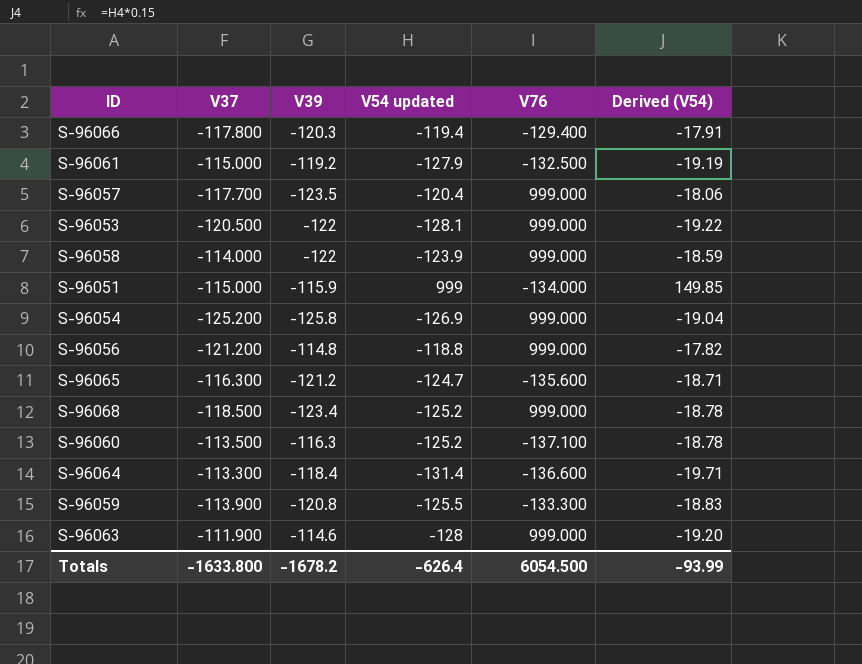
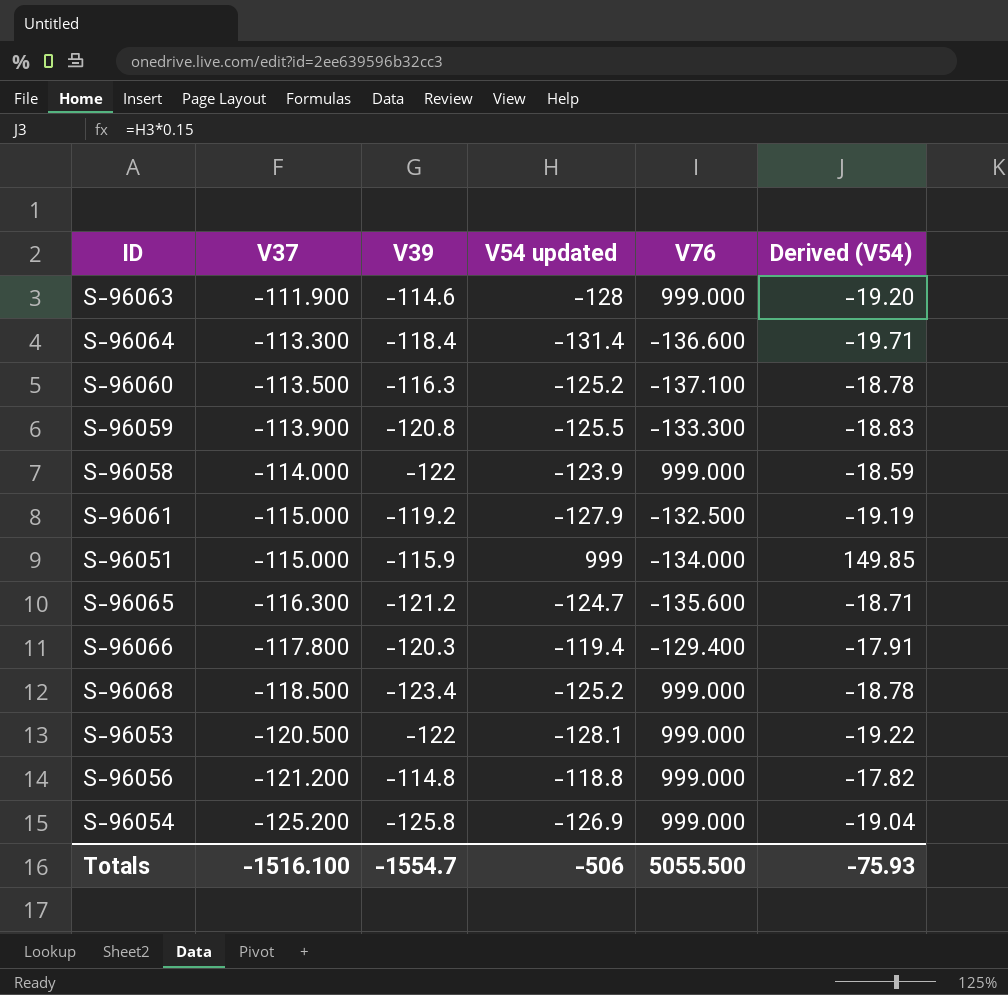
row order: none -> V37 descending
row S-96057: -117.700 | -123.5 | -120.4 | 999.000 | -18.06 -> none
Totals | V37: -1633.800 -> -1516.100
Totals | V39: -1678.2 -> -1554.7
Totals | V54 updated: -626.4 -> -506
Totals | V76: 6054.500 -> 5055.500
Totals | Derived (V54): -93.99 -> -75.93

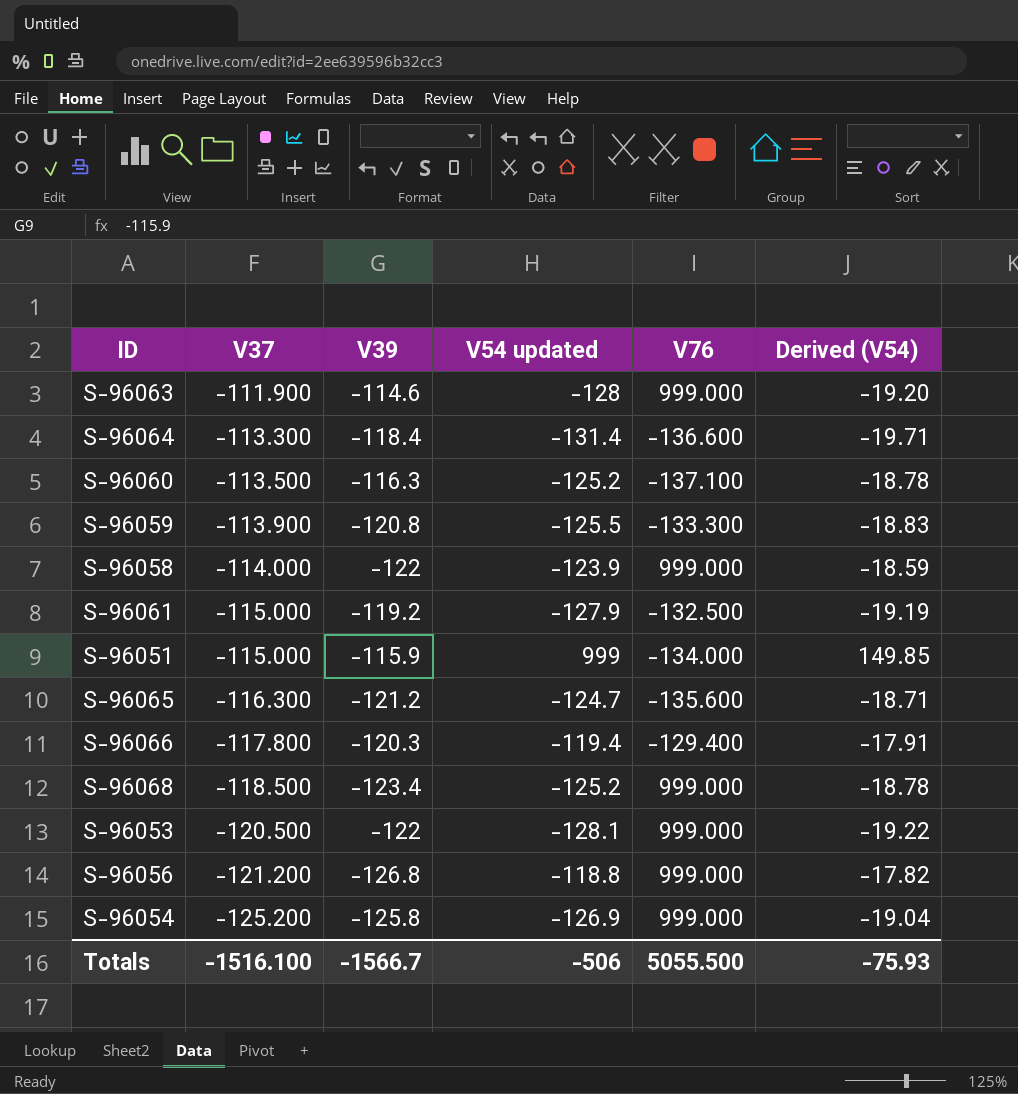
S-96056 | V39: -114.8 -> -126.8
Totals | V39: -1554.7 -> -1566.7

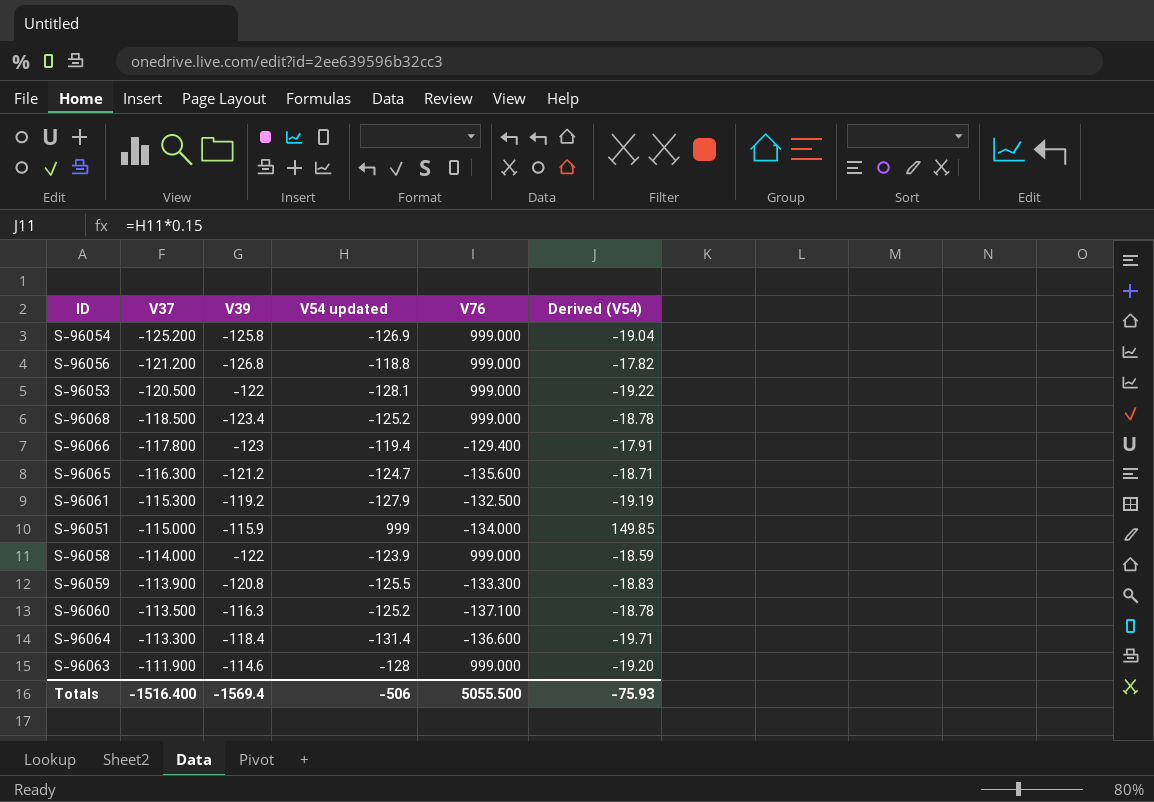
row order: V37 descending -> V37 ascending
S-96066 | V39: -120.3 -> -123
S-96061 | V37: -115.000 -> -115.300
Totals | V37: -1516.100 -> -1516.400
Totals | V39: -1566.7 -> -1569.4

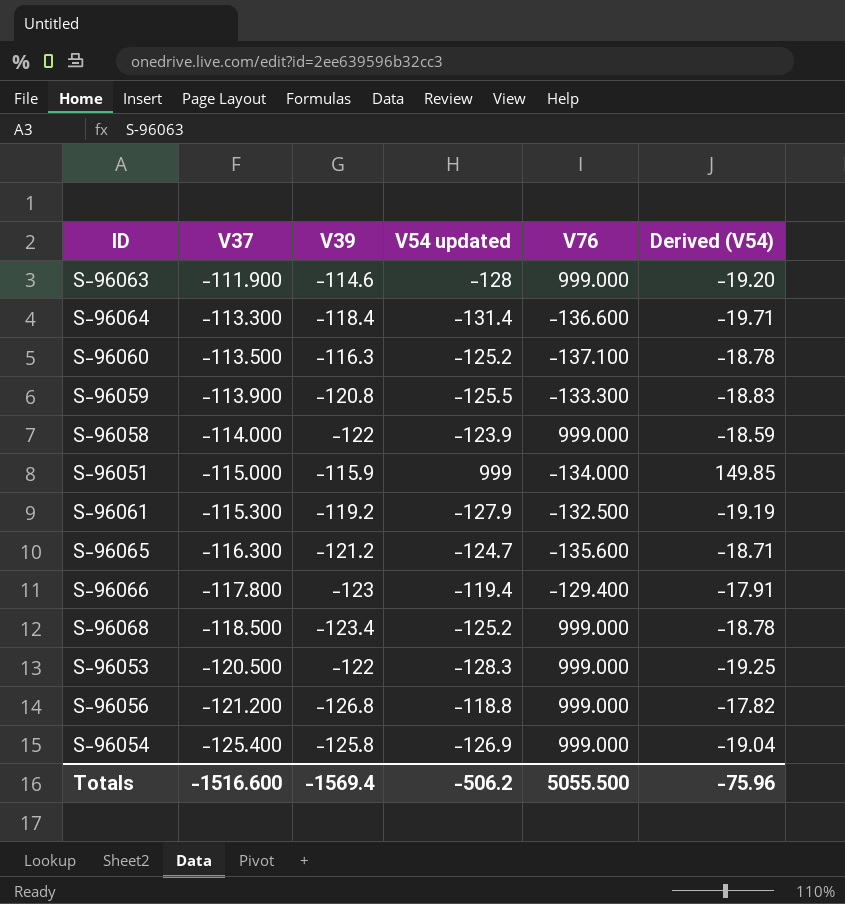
row order: V37 ascending -> V37 descending
S-96053 | V54 updated: -128.1 -> -128.3
S-96053 | Derived (V54): -19.22 -> -19.25
S-96054 | V37: -125.200 -> -125.400
Totals | V37: -1516.400 -> -1516.600
Totals | V54 updated: -506 -> -506.2
Totals | Derived (V54): -75.93 -> -75.96

